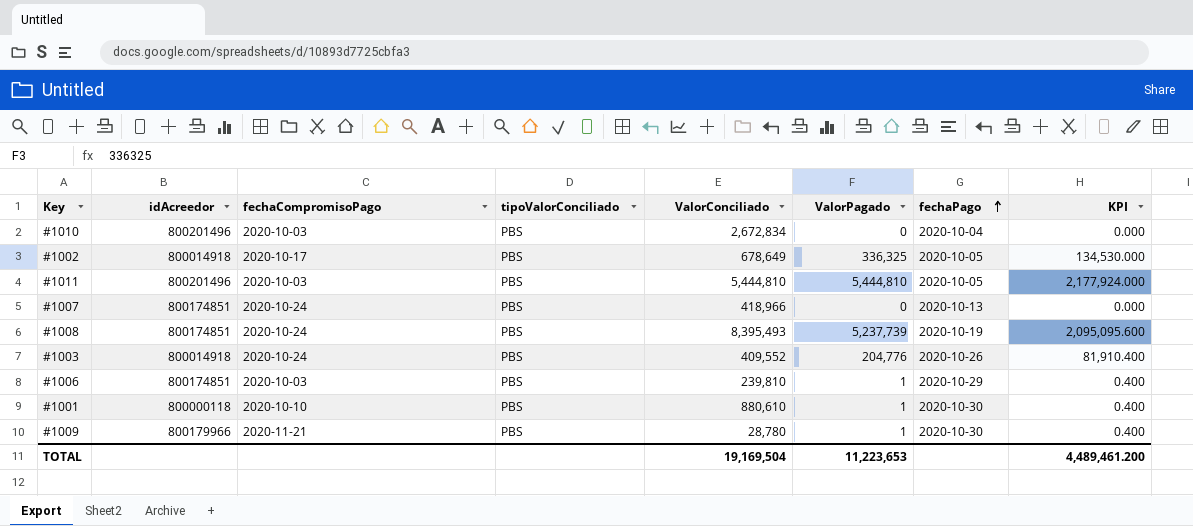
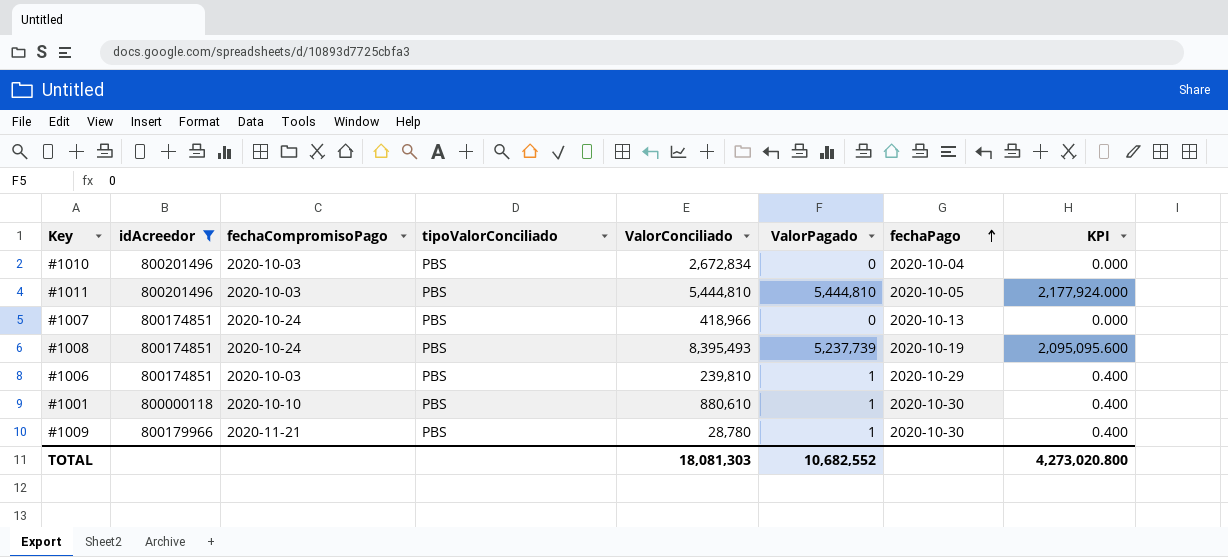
filter: none -> idAcreedor != 800014918
TOTAL | ValorConciliado: 19,169,504 -> 18,081,303
TOTAL | ValorPagado: 11,223,653 -> 10,682,552
TOTAL | KPI: 4,489,461.200 -> 4,273,020.800

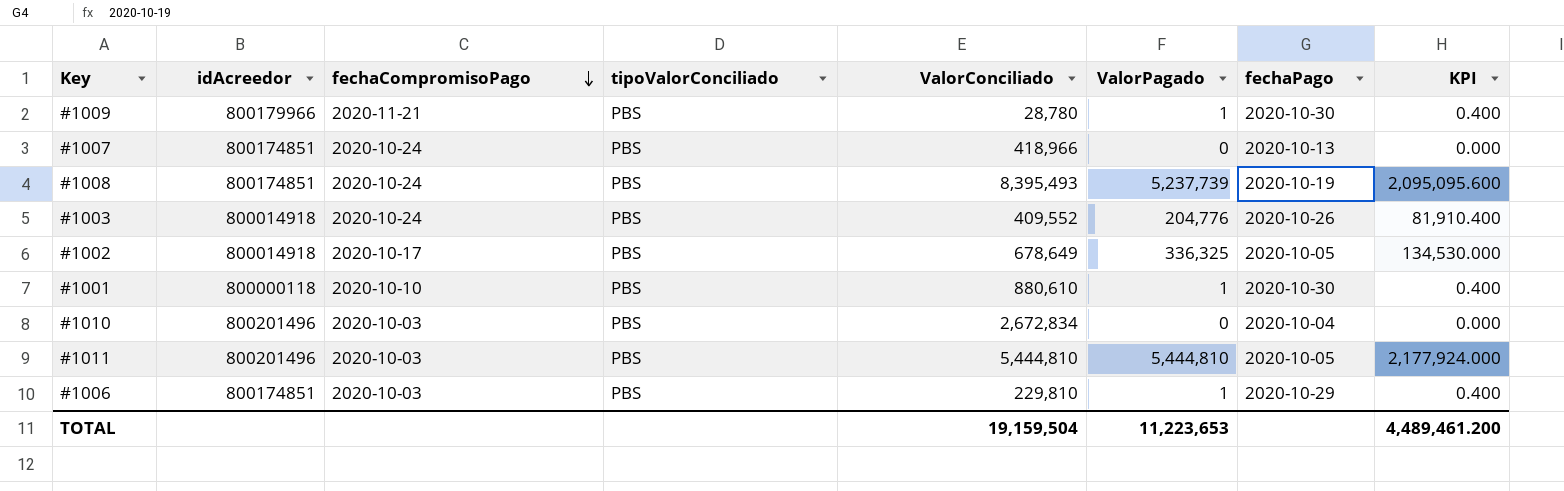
filter: idAcreedor != 800014918 -> none
row order: fechaPago ascending -> fechaCompromisoPago descending
#1006 | ValorConciliado: 239,810 -> 229,810
TOTAL | ValorConciliado: 18,081,303 -> 19,159,504
TOTAL | ValorPagado: 10,682,552 -> 11,223,653
TOTAL | KPI: 4,273,020.800 -> 4,489,461.200

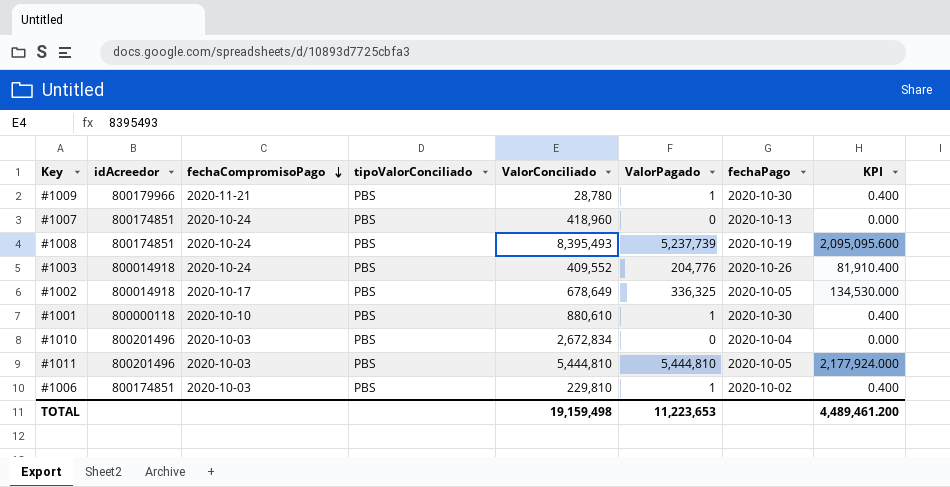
#1007 | ValorConciliado: 418,966 -> 418,960
#1006 | fechaPago: 2020-10-29 -> 2020-10-02
TOTAL | ValorConciliado: 19,159,504 -> 19,159,498

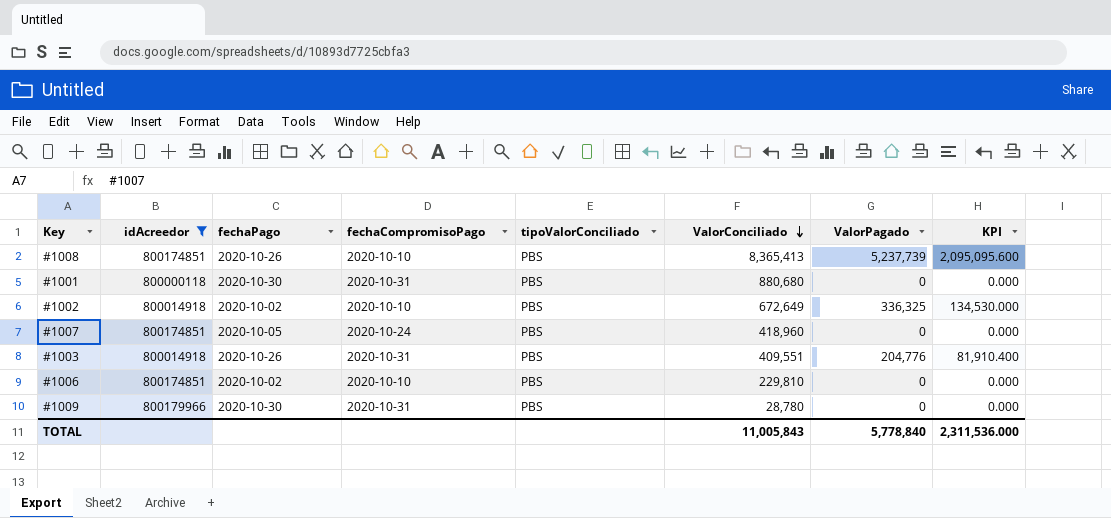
filter: none -> idAcreedor != 800201496
row order: fechaCompromisoPago descending -> ValorConciliado descending
column fechaPago | position: 7 -> 3
#1008 | fechaPago: 2020-10-19 -> 2020-10-26
#1008 | fechaCompromisoPago: 2020-10-24 -> 2020-10-10
#1008 | ValorConciliado: 8,395,493 -> 8,365,413
#1001 | fechaCompromisoPago: 2020-10-10 -> 2020-10-31
#1001 | ValorConciliado: 880,610 -> 880,680
#1001 | ValorPagado: 1 -> 0
#1001 | KPI: 0.400 -> 0.000
#1002 | fechaPago: 2020-10-05 -> 2020-10-02
#1002 | fechaCompromisoPago: 2020-10-17 -> 2020-10-10
#1002 | ValorConciliado: 678,649 -> 672,649
#1007 | fechaPago: 2020-10-13 -> 2020-10-05
#1003 | fechaCompromisoPago: 2020-10-24 -> 2020-10-31
#1003 | ValorConciliado: 409,552 -> 409,551
#1006 | fechaCompromisoPago: 2020-10-03 -> 2020-10-10
#1006 | ValorPagado: 1 -> 0
#1006 | KPI: 0.400 -> 0.000
#1009 | fechaCompromisoPago: 2020-11-21 -> 2020-10-31
#1009 | ValorPagado: 1 -> 0
#1009 | KPI: 0.400 -> 0.000
TOTAL | ValorConciliado: 19,159,498 -> 11,005,843
TOTAL | ValorPagado: 11,223,653 -> 5,778,840
TOTAL | KPI: 4,489,461.200 -> 2,311,536.000

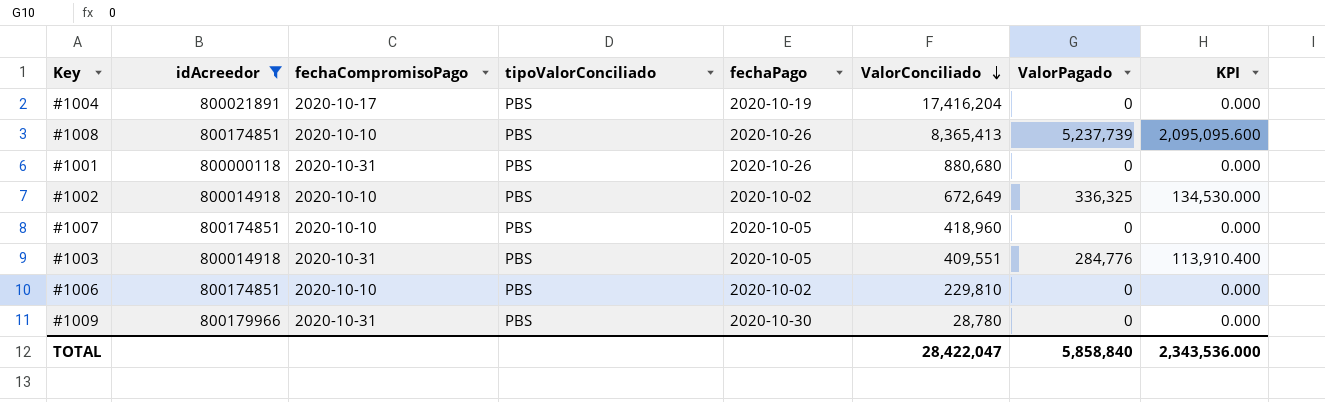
column fechaPago | position: 3 -> 5
row #1004: none -> 800021891 | 2020-10-17 | PBS | 2020-10-19 | 17,416,204 | 0 | 0.000
#1001 | fechaPago: 2020-10-30 -> 2020-10-26
#1007 | fechaCompromisoPago: 2020-10-24 -> 2020-10-10
#1003 | fechaPago: 2020-10-26 -> 2020-10-05
#1003 | ValorPagado: 204,776 -> 284,776
#1003 | KPI: 81,910.400 -> 113,910.400
TOTAL | ValorConciliado: 11,005,843 -> 28,422,047
TOTAL | ValorPagado: 5,778,840 -> 5,858,840
TOTAL | KPI: 2,311,536.000 -> 2,343,536.000

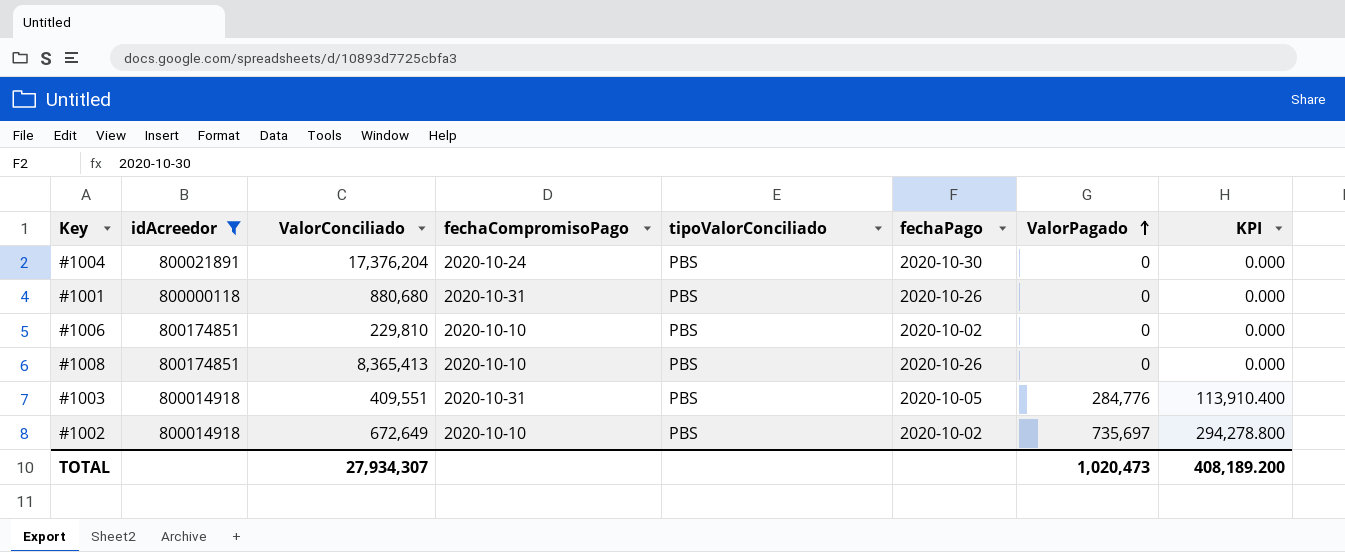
row order: ValorConciliado descending -> ValorPagado ascending
column ValorConciliado | position: 6 -> 3
row #1007: 800174851 | 2020-10-10 | PBS | 2020-10-05 | 418,960 | 0 | 0.000 -> none
row #1009: 800179966 | 2020-10-31 | PBS | 2020-10-30 | 28,780 | 0 | 0.000 -> none
#1004 | ValorConciliado: 17,416,204 -> 17,376,204
#1004 | fechaCompromisoPago: 2020-10-17 -> 2020-10-24
#1004 | fechaPago: 2020-10-19 -> 2020-10-30
#1008 | ValorPagado: 5,237,739 -> 0
#1008 | KPI: 2,095,095.600 -> 0.000
#1002 | ValorPagado: 336,325 -> 735,697
#1002 | KPI: 134,530.000 -> 294,278.800
TOTAL | ValorConciliado: 28,422,047 -> 27,934,307
TOTAL | ValorPagado: 5,858,840 -> 1,020,473
TOTAL | KPI: 2,343,536.000 -> 408,189.200

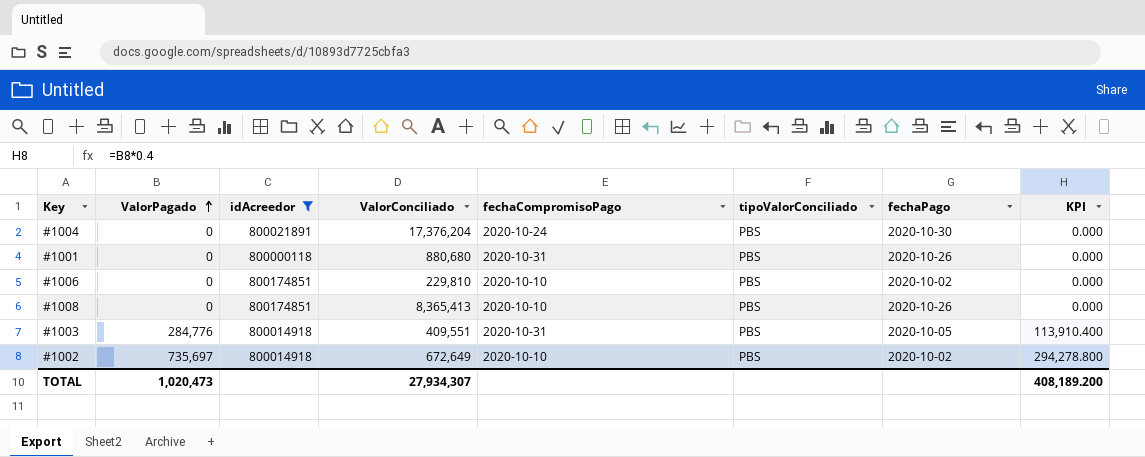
column ValorPagado | position: 7 -> 2

